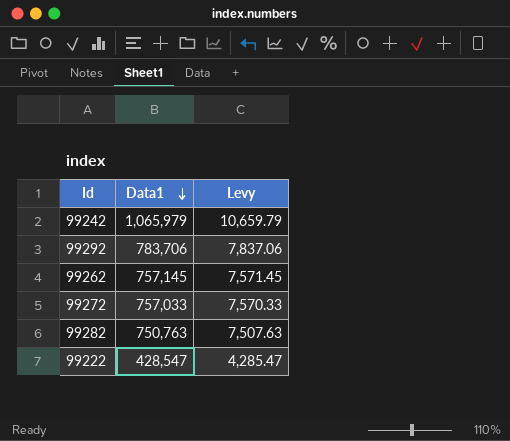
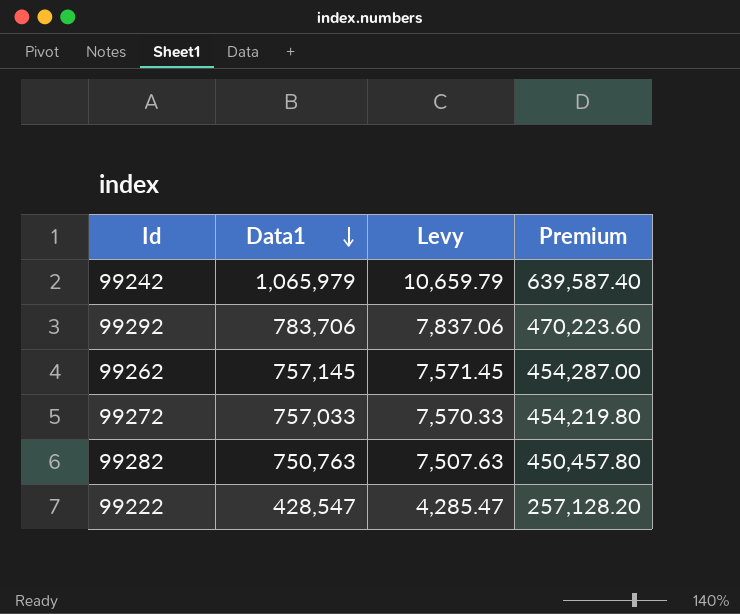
column Premium | formula: none -> [Data1] * 0.6

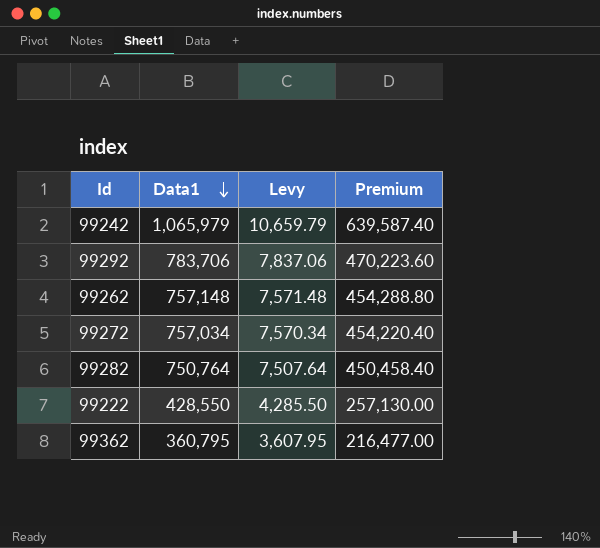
99262 | Data1: 757,145 -> 757,148
99262 | Levy: 7,571.45 -> 7,571.48
99262 | Premium: 454,287.00 -> 454,288.80
99272 | Data1: 757,033 -> 757,034
99272 | Levy: 7,570.33 -> 7,570.34
99272 | Premium: 454,219.80 -> 454,220.40
99282 | Data1: 750,763 -> 750,764
99282 | Levy: 7,507.63 -> 7,507.64
99282 | Premium: 450,457.80 -> 450,458.40
99222 | Data1: 428,547 -> 428,550
99222 | Levy: 4,285.47 -> 4,285.50
99222 | Premium: 257,128.20 -> 257,130.00
row 99362: none -> 360,795 | 3,607.95 | 216,477.00

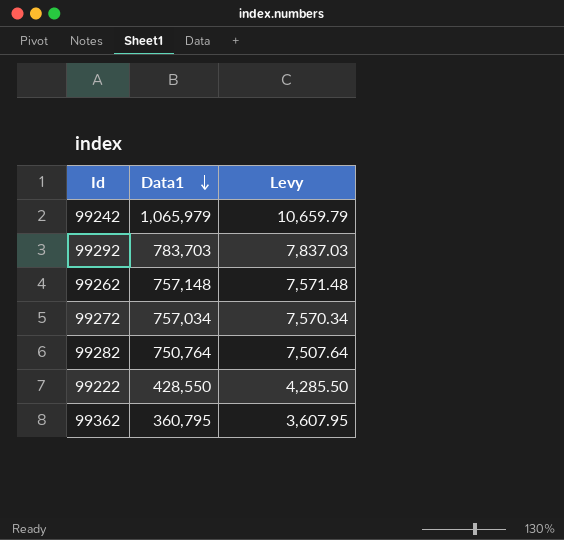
column Premium | formula: [Data1] * 0.6 -> none
99292 | Data1: 783,706 -> 783,703
99292 | Levy: 7,837.06 -> 7,837.03

